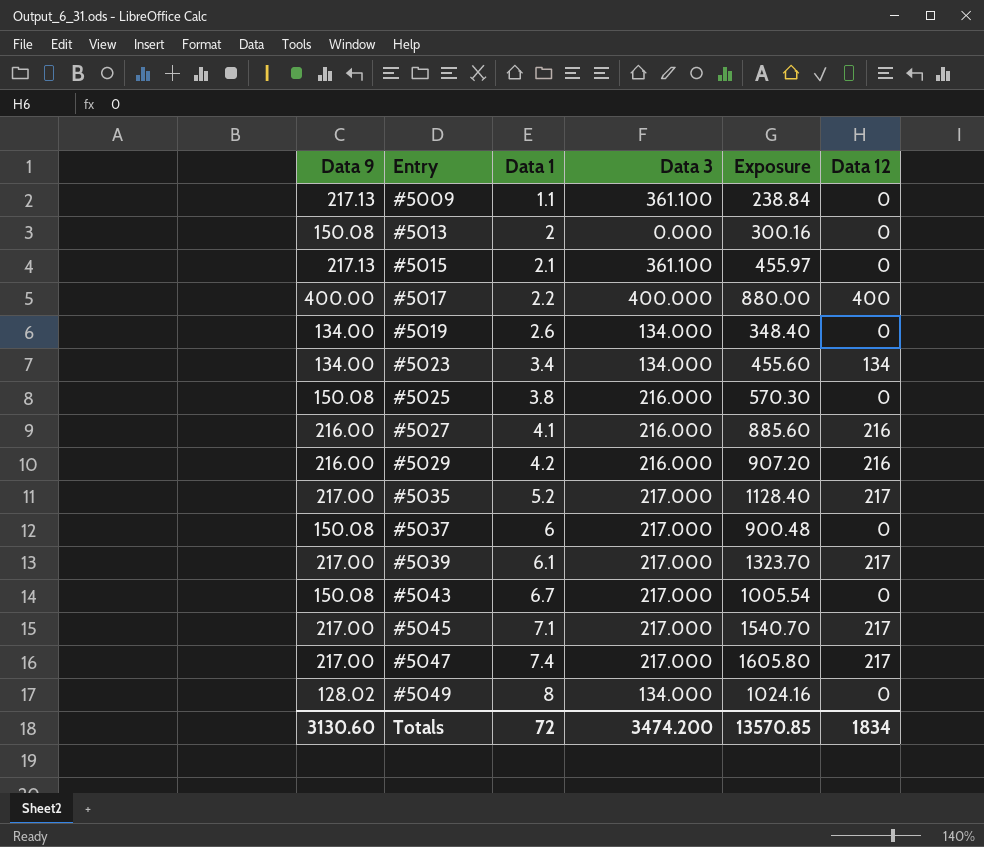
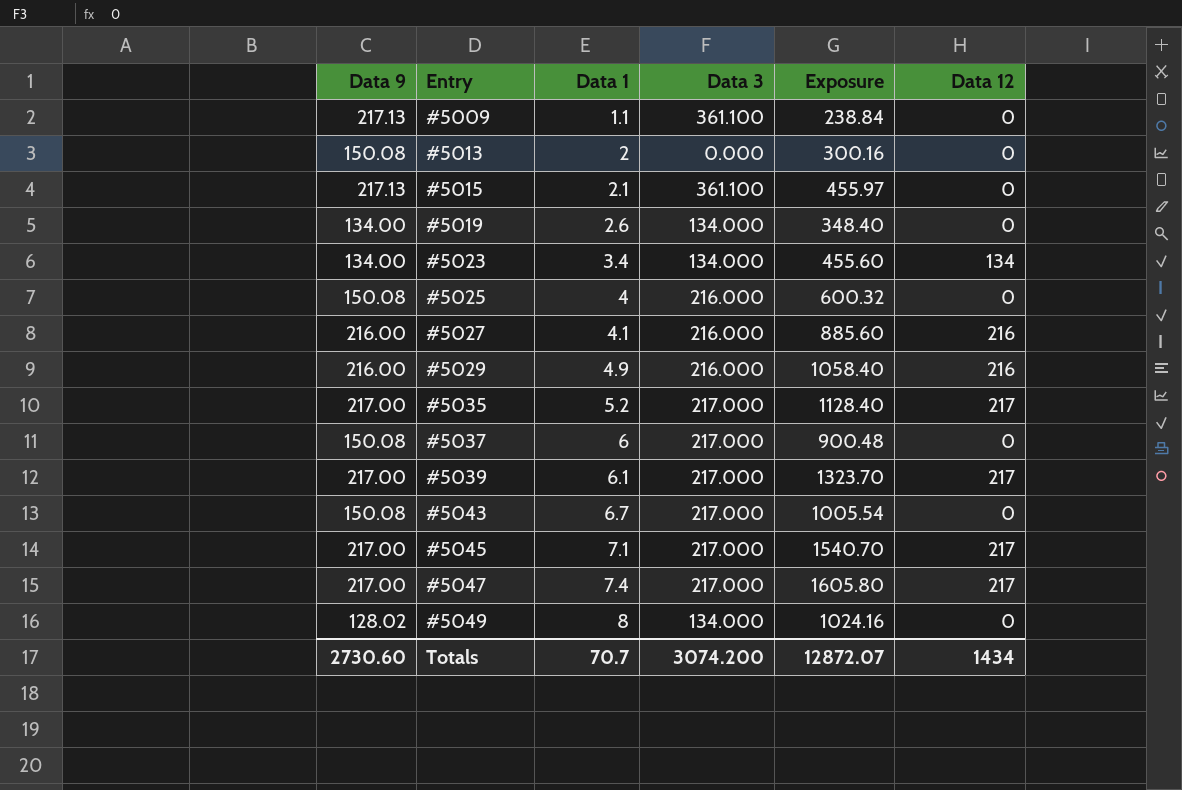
row #5017: 400.00 | 2.2 | 400.000 | 880.00 | 400 -> none
#5025 | Data 1: 3.8 -> 4
#5025 | Exposure: 570.30 -> 600.32
#5029 | Data 1: 4.2 -> 4.9
#5029 | Exposure: 907.20 -> 1058.40
Totals | Data 9: 3130.60 -> 2730.60
Totals | Data 1: 72 -> 70.7
Totals | Data 3: 3474.200 -> 3074.200
Totals | Exposure: 13570.85 -> 12872.07
Totals | Data 12: 1834 -> 1434

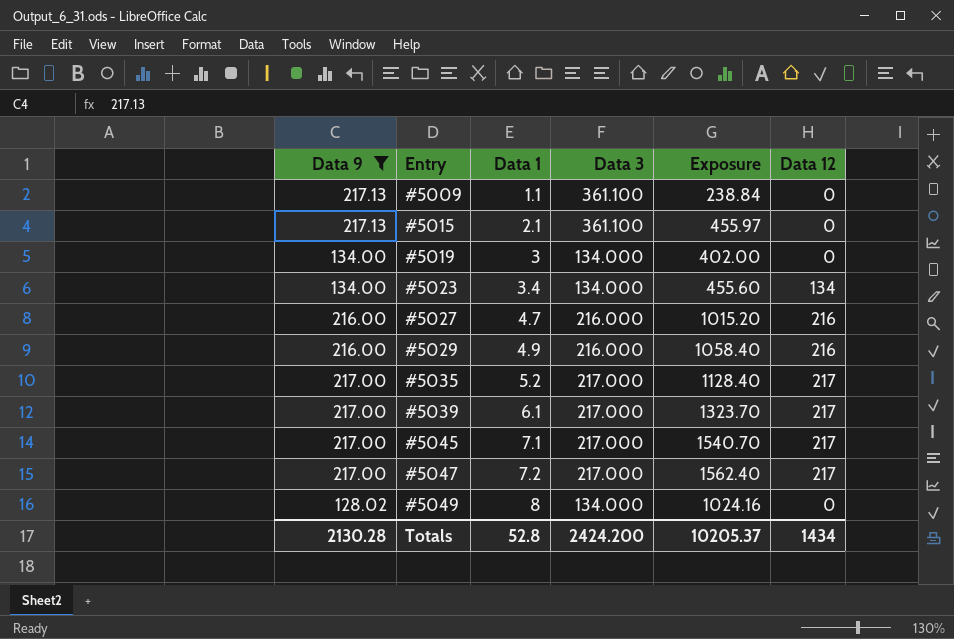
filter: none -> Data 9 != 150.08
#5019 | Data 1: 2.6 -> 3
#5019 | Exposure: 348.40 -> 402.00
#5027 | Data 1: 4.1 -> 4.7
#5027 | Exposure: 885.60 -> 1015.20
#5047 | Data 1: 7.4 -> 7.2
#5047 | Exposure: 1605.80 -> 1562.40
Totals | Data 9: 2730.60 -> 2130.28
Totals | Data 1: 70.7 -> 52.8
Totals | Data 3: 3074.200 -> 2424.200
Totals | Exposure: 12872.07 -> 10205.37

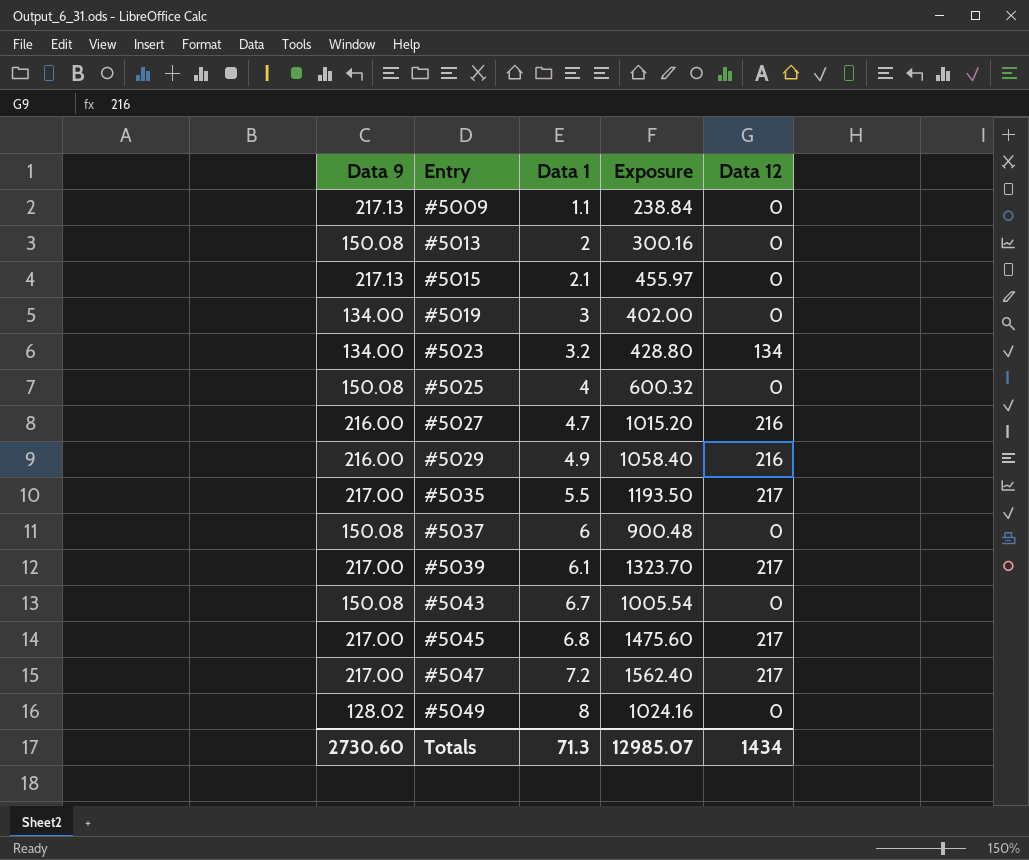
filter: Data 9 != 150.08 -> none
column Data 3 | position: 4 -> none
#5023 | Data 1: 3.4 -> 3.2
#5023 | Exposure: 455.60 -> 428.80
#5035 | Data 1: 5.2 -> 5.5
#5035 | Exposure: 1128.40 -> 1193.50
#5045 | Data 1: 7.1 -> 6.8
#5045 | Exposure: 1540.70 -> 1475.60
Totals | Data 9: 2130.28 -> 2730.60
Totals | Data 1: 52.8 -> 71.3
Totals | Exposure: 10205.37 -> 12985.07

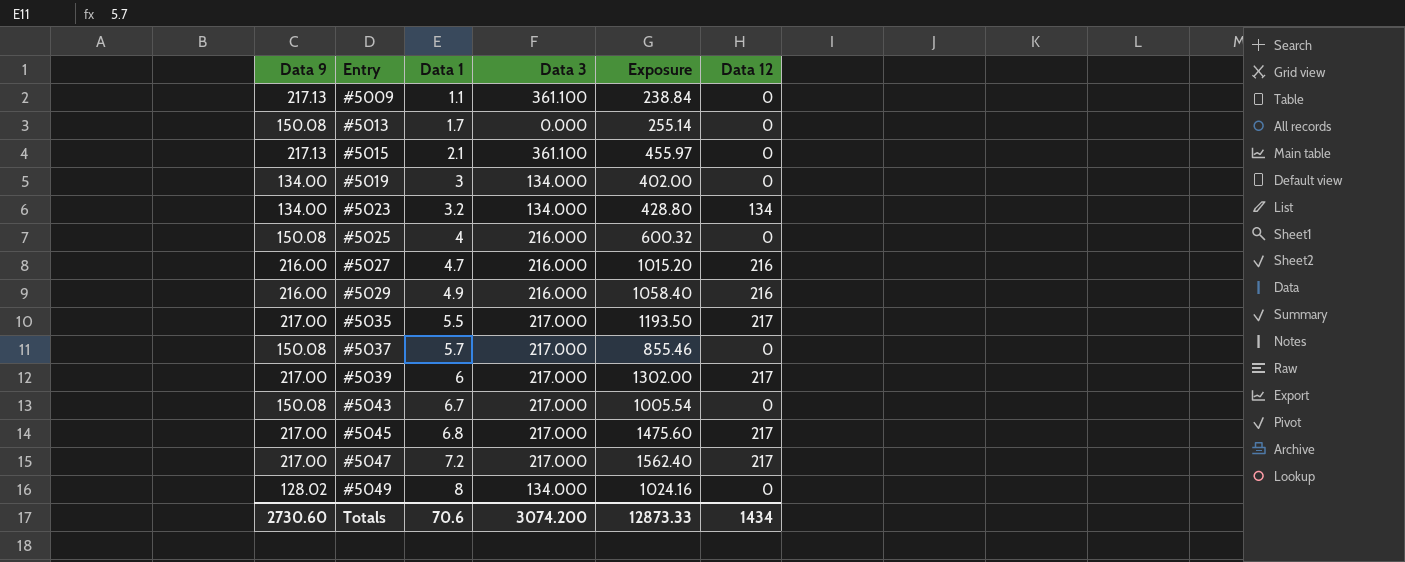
column Data 3 | position: none -> 4
#5013 | Data 1: 2 -> 1.7
#5013 | Exposure: 300.16 -> 255.14
#5037 | Data 1: 6 -> 5.7
#5037 | Exposure: 900.48 -> 855.46
#5039 | Data 1: 6.1 -> 6
#5039 | Exposure: 1323.70 -> 1302.00
Totals | Data 1: 71.3 -> 70.6
Totals | Exposure: 12985.07 -> 12873.33

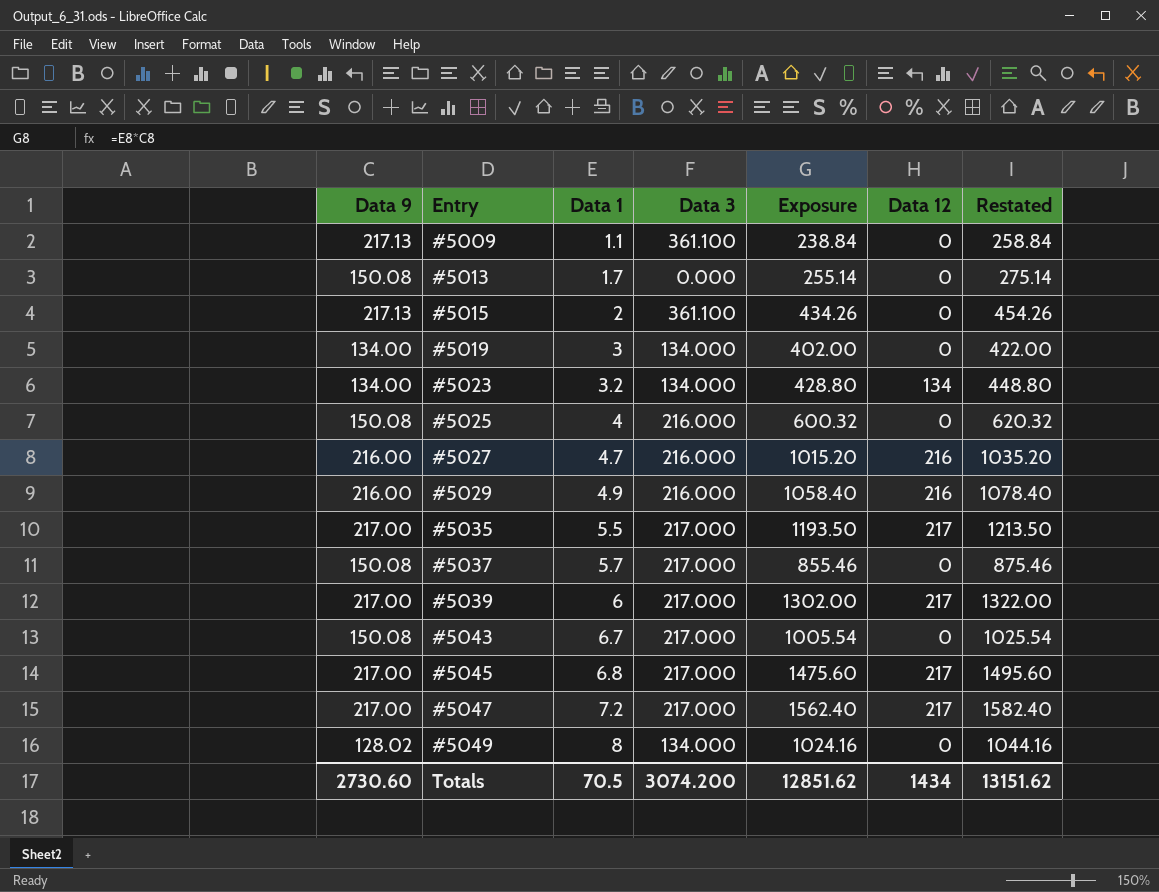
column Restated | formula: none -> [Exposure] + 20
#5015 | Data 1: 2.1 -> 2
#5015 | Exposure: 455.97 -> 434.26
Totals | Data 1: 70.6 -> 70.5
Totals | Exposure: 12873.33 -> 12851.62

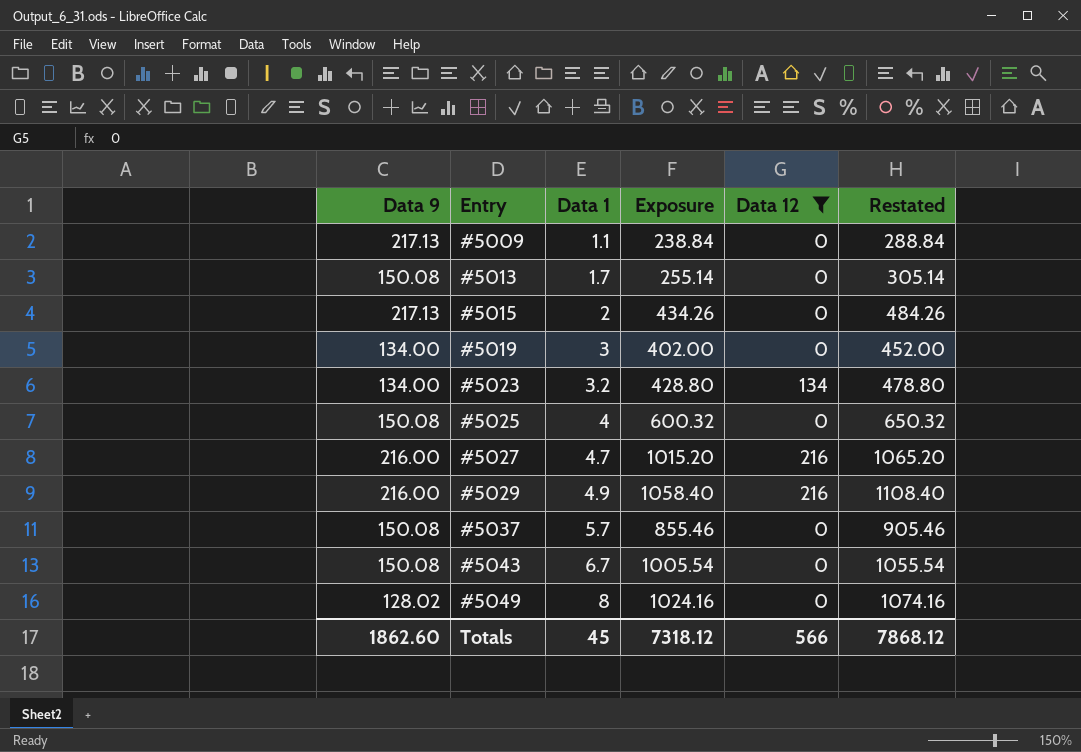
filter: none -> Data 12 != 217
column Data 3 | position: 4 -> none
column Restated | formula: [Exposure] + 20 -> [Exposure] + 50
Totals | Data 9: 2730.60 -> 1862.60
Totals | Data 1: 70.5 -> 45
Totals | Exposure: 12851.62 -> 7318.12
Totals | Data 12: 1434 -> 566
Totals | Restated: 13151.62 -> 7868.12

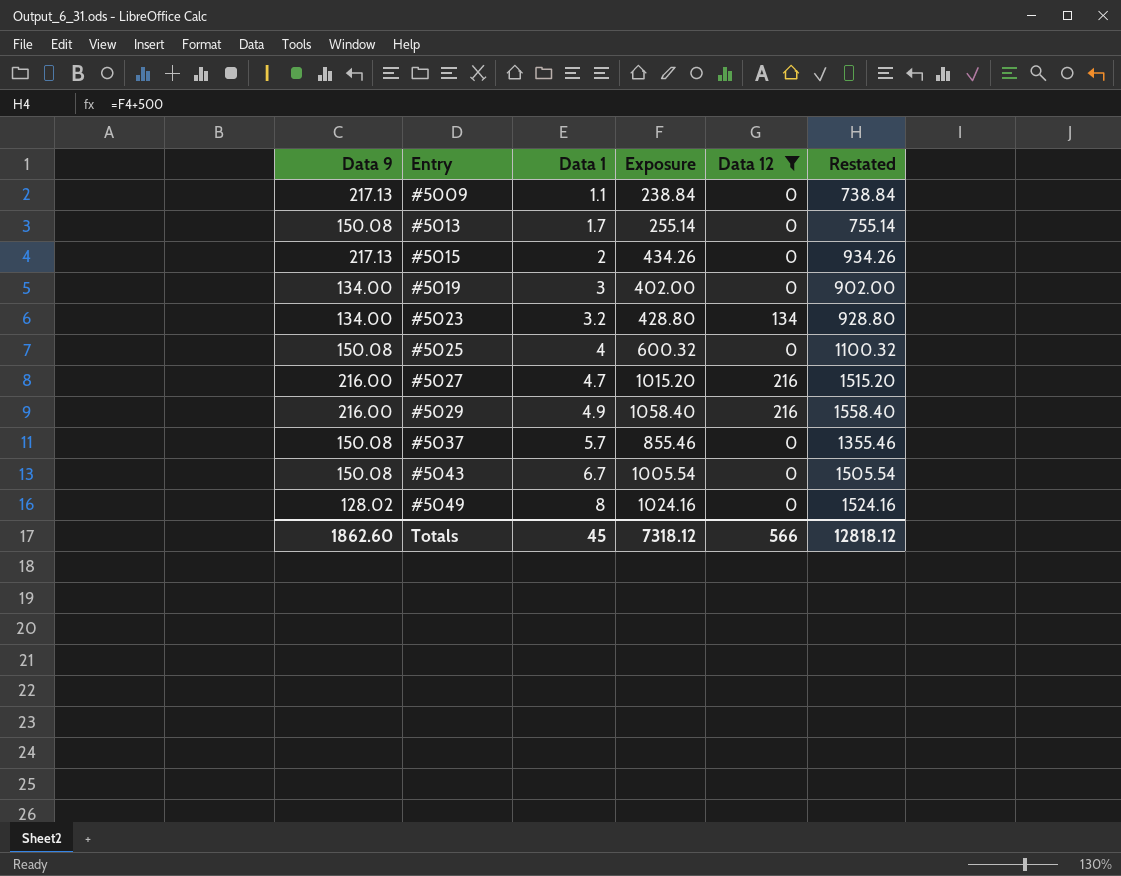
column Restated | formula: [Exposure] + 50 -> [Exposure] + 500
Totals | Restated: 7868.12 -> 12818.12

